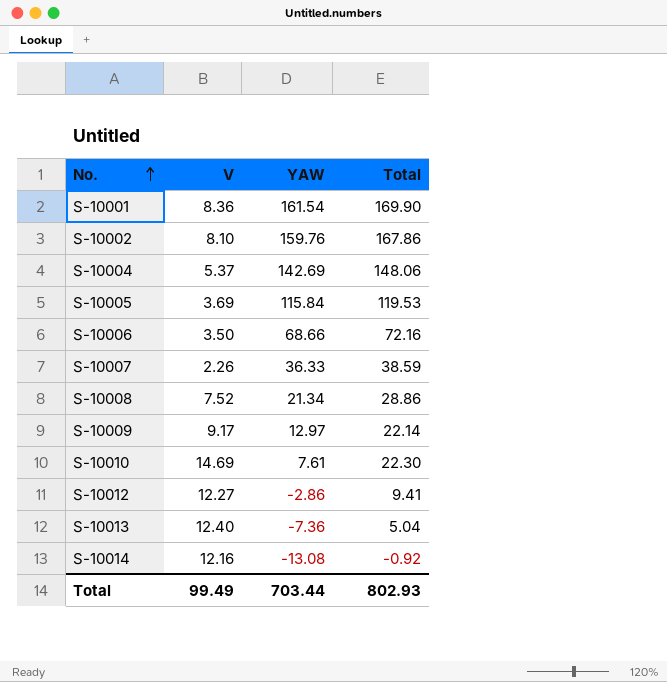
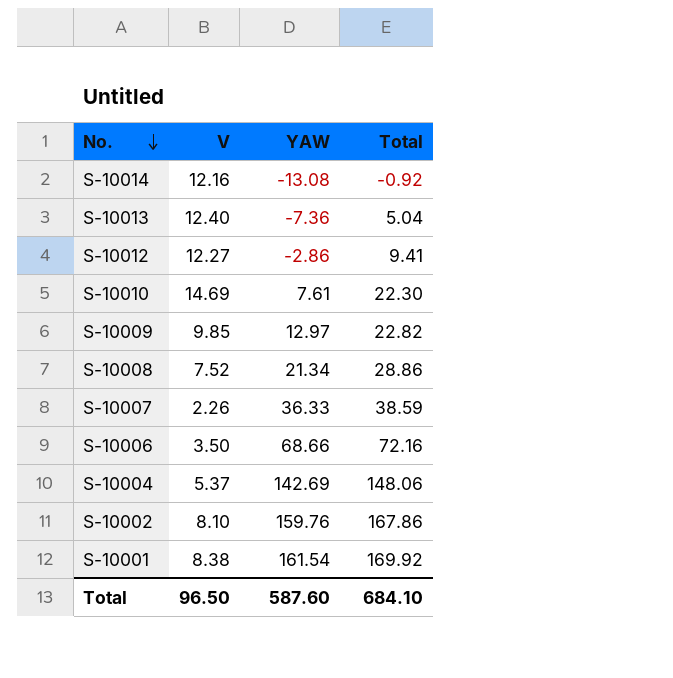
row order: No. ascending -> No. descending
row S-10005: 3.69 | 115.84 | 119.53 -> none
S-10009 | V: 9.17 -> 9.85
S-10009 | Total: 22.14 -> 22.82
S-10001 | V: 8.36 -> 8.38
S-10001 | Total: 169.90 -> 169.92
Total | V: 99.49 -> 96.50
Total | YAW: 703.44 -> 587.60
Total | Total: 802.93 -> 684.10

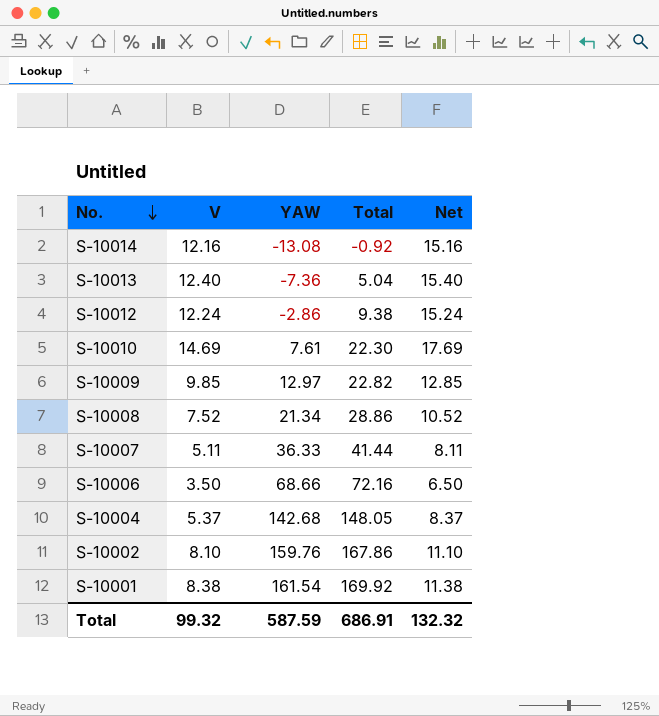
column Net | formula: none -> [V] + 3
S-10012 | V: 12.27 -> 12.24
S-10012 | Total: 9.41 -> 9.38
S-10007 | V: 2.26 -> 5.11
S-10007 | Total: 38.59 -> 41.44
S-10004 | YAW: 142.69 -> 142.68
S-10004 | Total: 148.06 -> 148.05
Total | V: 96.50 -> 99.32
Total | YAW: 587.60 -> 587.59
Total | Total: 684.10 -> 686.91

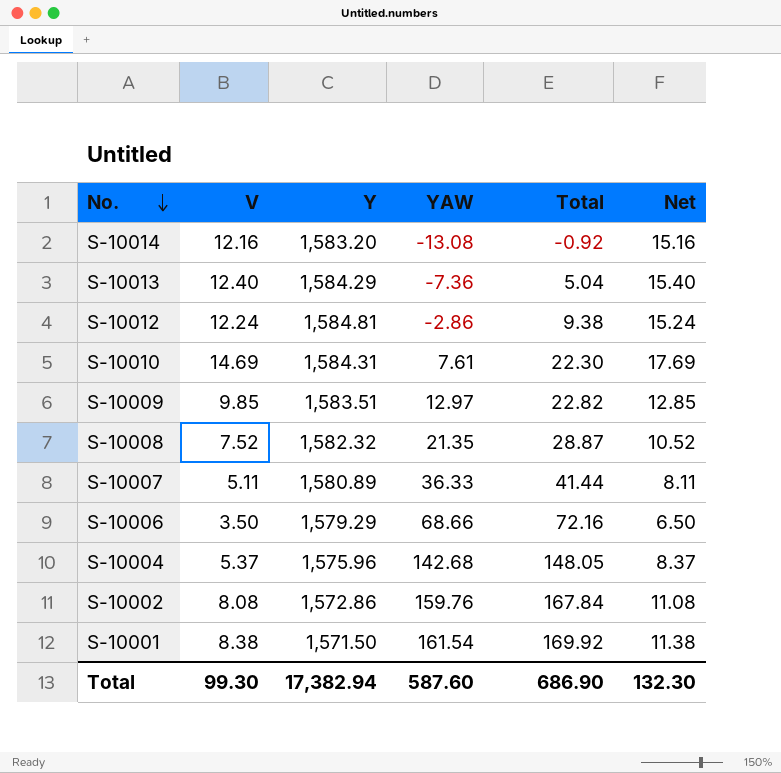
column Y | position: none -> 3
S-10008 | YAW: 21.34 -> 21.35
S-10008 | Total: 28.86 -> 28.87
S-10002 | V: 8.10 -> 8.08
S-10002 | Total: 167.86 -> 167.84
S-10002 | Net: 11.10 -> 11.08
Total | V: 99.32 -> 99.30
Total | YAW: 587.59 -> 587.60
Total | Total: 686.91 -> 686.90
Total | Net: 132.32 -> 132.30

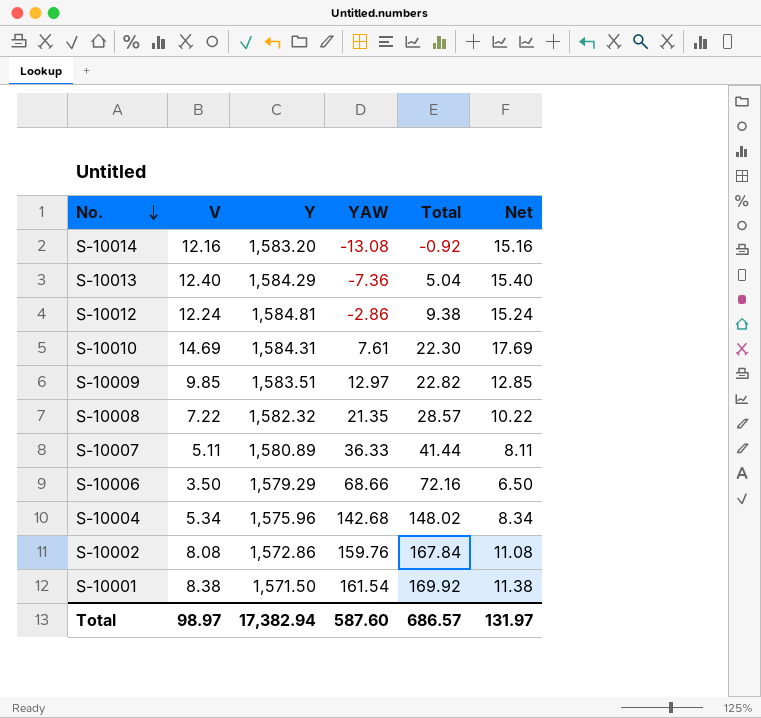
S-10008 | V: 7.52 -> 7.22
S-10008 | Total: 28.87 -> 28.57
S-10008 | Net: 10.52 -> 10.22
S-10004 | V: 5.37 -> 5.34
S-10004 | Total: 148.05 -> 148.02
S-10004 | Net: 8.37 -> 8.34
Total | V: 99.30 -> 98.97
Total | Total: 686.90 -> 686.57
Total | Net: 132.30 -> 131.97

